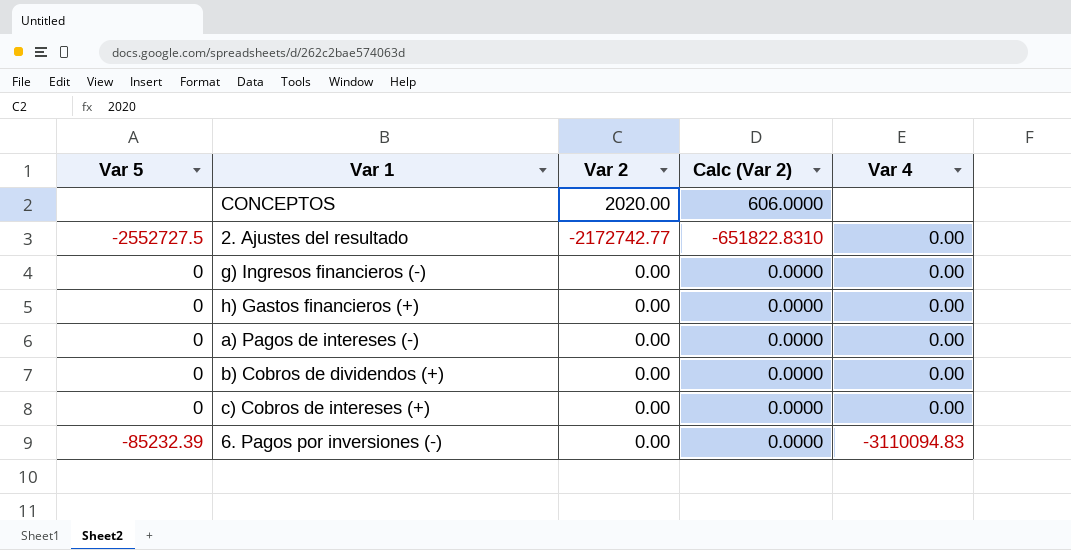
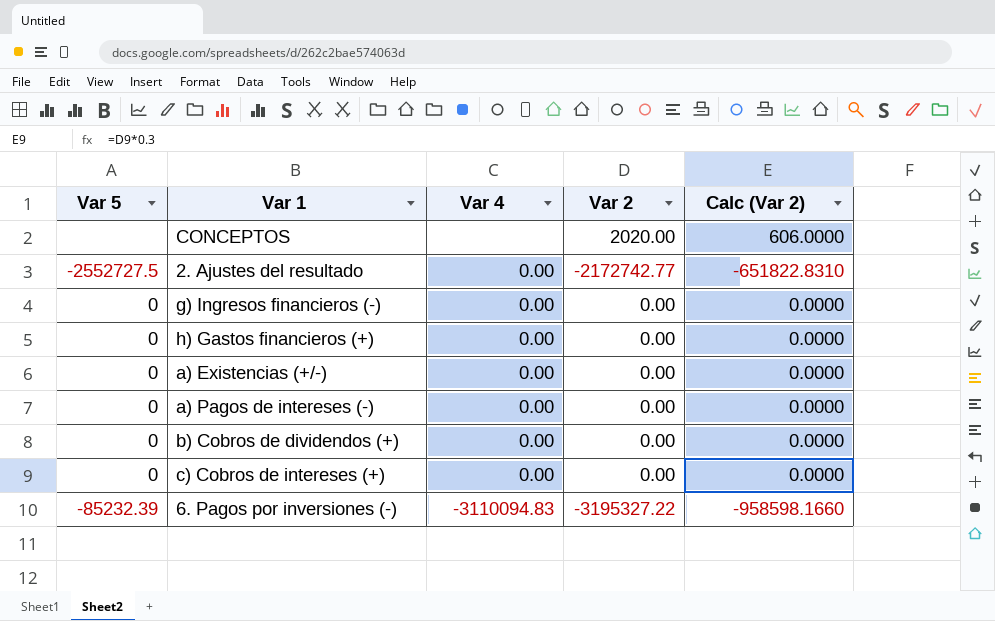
column Var 4 | position: 5 -> 3
row a) Existencias (+/-): none -> 0 | 0.00 | 0.00 | 0.0000
6. Pagos por inversiones (-) | Var 2: 0.00 -> -3195327.22
6. Pagos por inversiones (-) | Calc (Var 2): 0.0000 -> -958598.1660

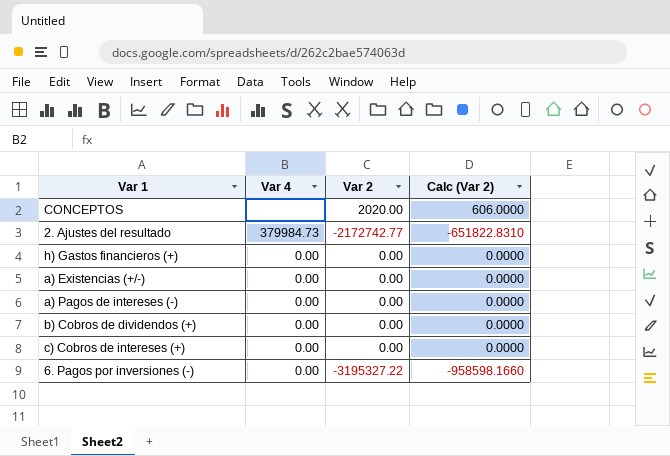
column Var 5 | position: 1 -> none
row g) Ingresos financieros (-): 0 | 0.00 | 0.00 | 0.0000 -> none
2. Ajustes del resultado | Var 4: 0.00 -> 379984.73
6. Pagos por inversiones (-) | Var 4: -3110094.83 -> 0.00

